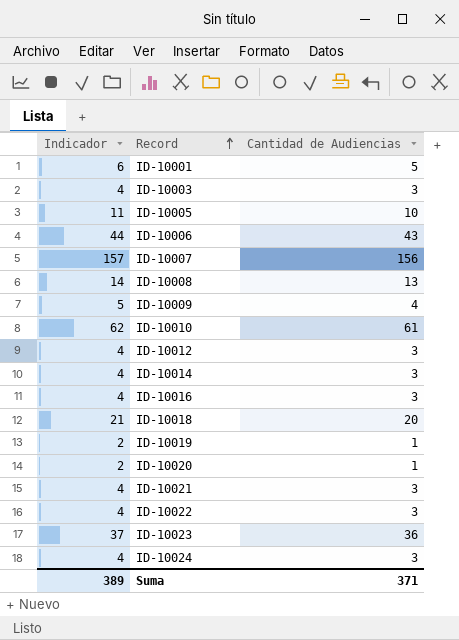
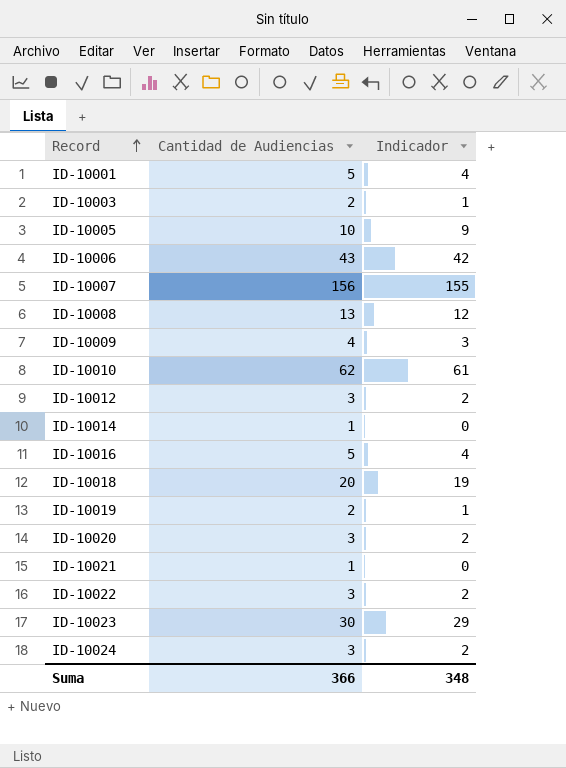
column Indicador | formula: [Cantidad de Audiencias] + 1 -> [Cantidad de Audiencias] - 1
column Indicador | position: 1 -> 3
ID-10003 | Cantidad de Audiencias: 3 -> 2
ID-10010 | Cantidad de Audiencias: 61 -> 62
ID-10014 | Cantidad de Audiencias: 3 -> 1
ID-10016 | Cantidad de Audiencias: 3 -> 5
ID-10019 | Cantidad de Audiencias: 1 -> 2
ID-10020 | Cantidad de Audiencias: 1 -> 3
ID-10021 | Cantidad de Audiencias: 3 -> 1
ID-10023 | Cantidad de Audiencias: 36 -> 30
Suma | Cantidad de Audiencias: 371 -> 366
Suma | Indicador: 389 -> 348

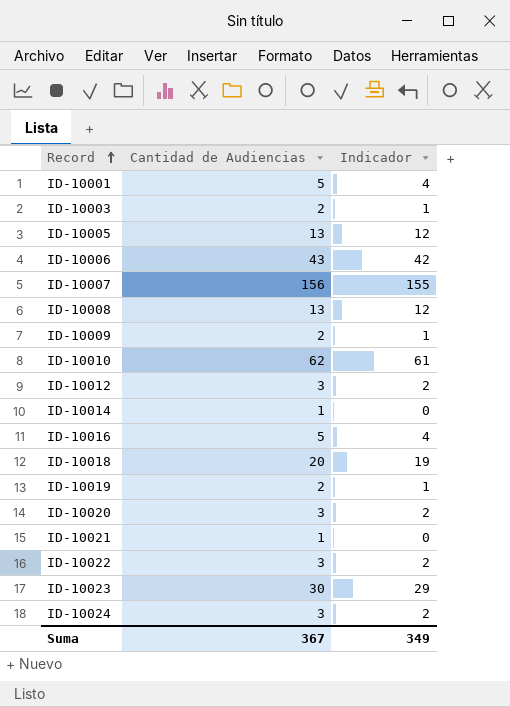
ID-10005 | Cantidad de Audiencias: 10 -> 13
ID-10005 | Indicador: 9 -> 12
ID-10009 | Cantidad de Audiencias: 4 -> 2
ID-10009 | Indicador: 3 -> 1
Suma | Cantidad de Audiencias: 366 -> 367
Suma | Indicador: 348 -> 349

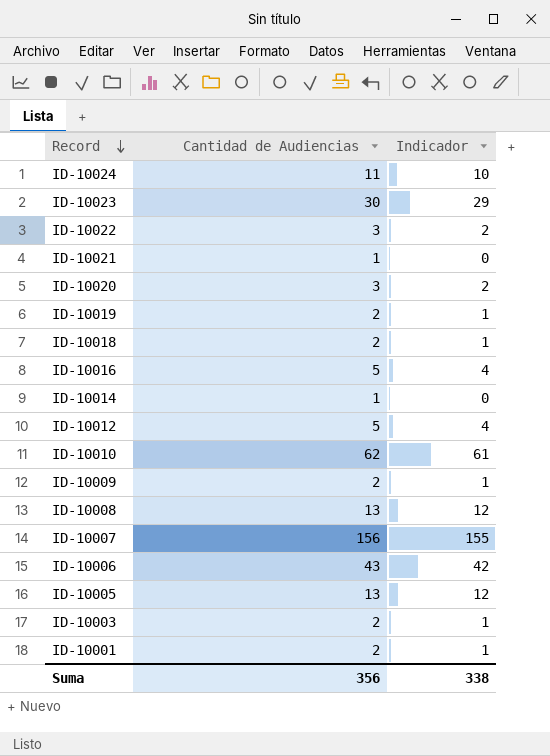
row order: Record ascending -> Record descending
ID-10024 | Cantidad de Audiencias: 3 -> 11
ID-10024 | Indicador: 2 -> 10
ID-10018 | Cantidad de Audiencias: 20 -> 2
ID-10018 | Indicador: 19 -> 1
ID-10012 | Cantidad de Audiencias: 3 -> 5
ID-10012 | Indicador: 2 -> 4
ID-10001 | Cantidad de Audiencias: 5 -> 2
ID-10001 | Indicador: 4 -> 1
Suma | Cantidad de Audiencias: 367 -> 356
Suma | Indicador: 349 -> 338

